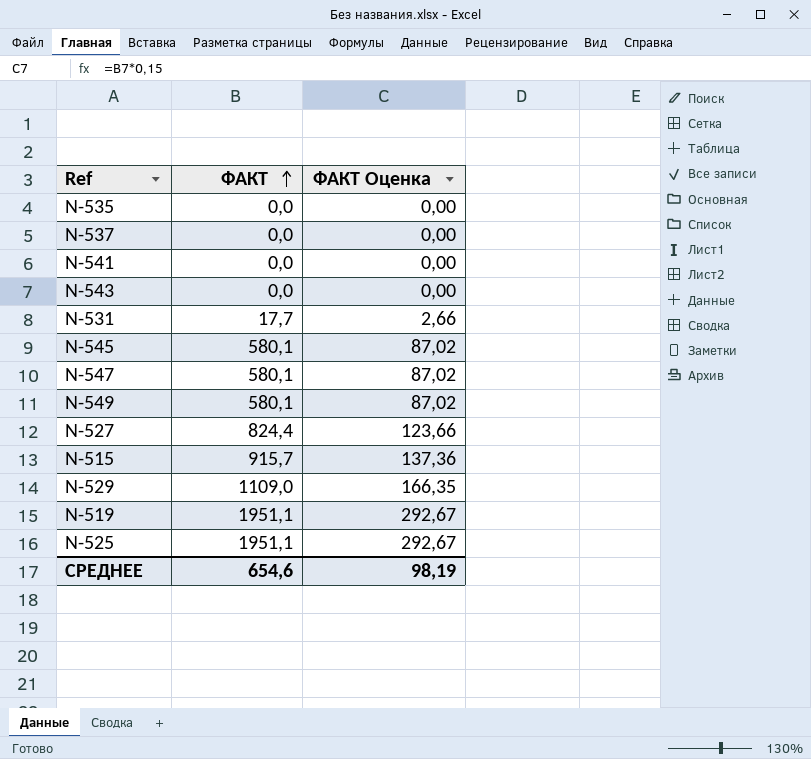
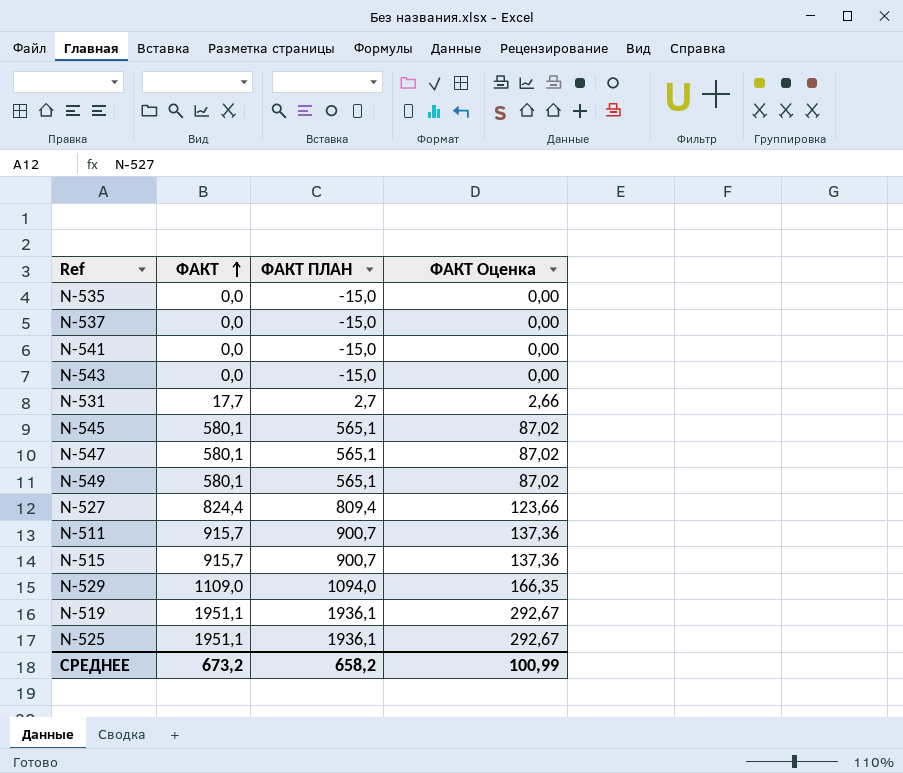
column ФАКТ ПЛАН | formula: none -> [ФАКТ] - 15
row N-511: none -> 915,7 | 900,7 | 137,36
СРЕДНЕЕ | ФАКТ: 654,6 -> 673,2
СРЕДНЕЕ | ФАКТ Оценка: 98,19 -> 100,99

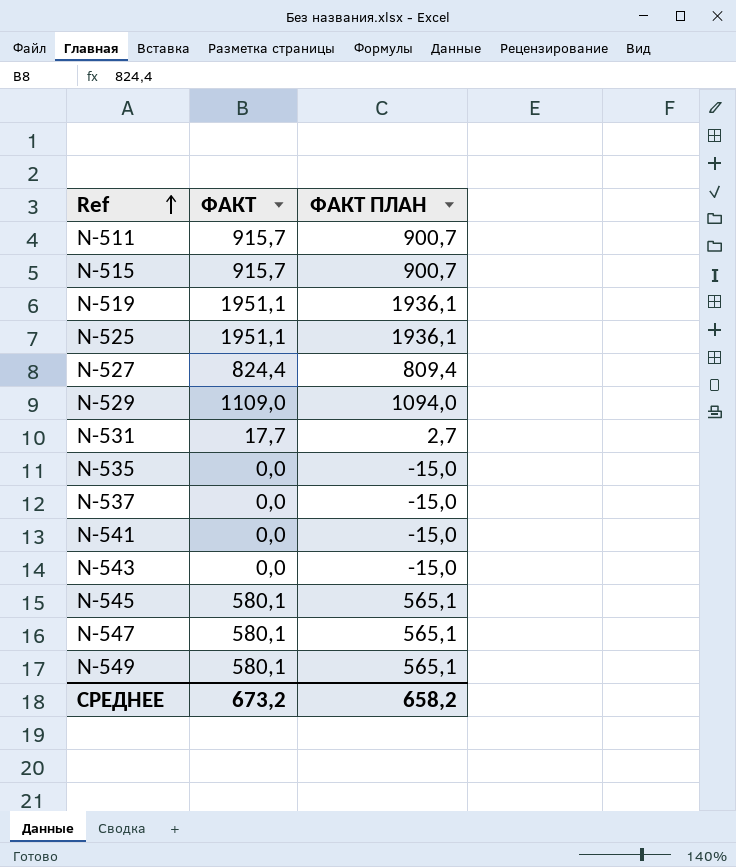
row order: ФАКТ ascending -> Ref ascending
column ФАКТ Оценка | formula: [ФАКТ] * 0,15 -> none

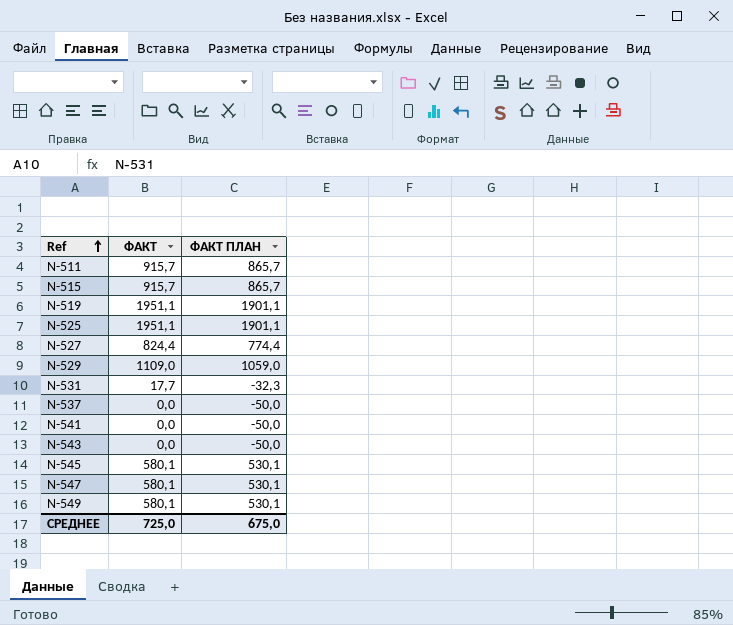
column ФАКТ ПЛАН | formula: [ФАКТ] - 15 -> [ФАКТ] - 50
row N-535: 0,0 | -15,0 -> none
СРЕДНЕЕ | ФАКТ: 673,2 -> 725,0
СРЕДНЕЕ | ФАКТ ПЛАН: 658,2 -> 675,0

